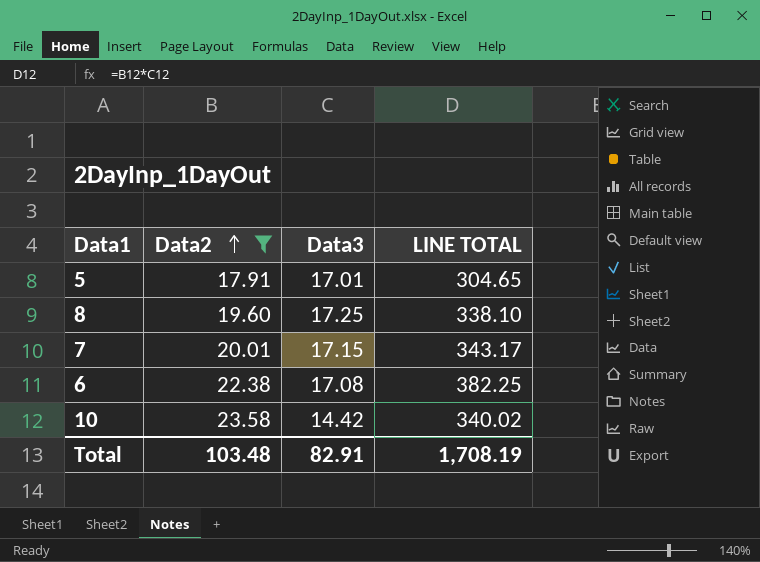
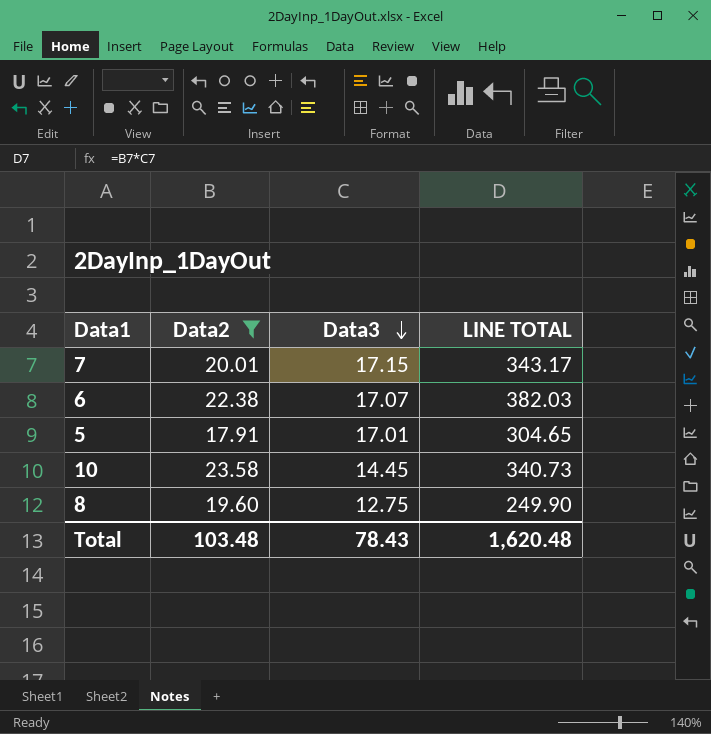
row order: Data2 ascending -> Data3 descending
6 | Data3: 17.08 -> 17.07
6 | LINE TOTAL: 382.25 -> 382.03
10 | Data3: 14.42 -> 14.45
10 | LINE TOTAL: 340.02 -> 340.73
8 | Data3: 17.25 -> 12.75
8 | LINE TOTAL: 338.10 -> 249.90
Total | Data3: 82.91 -> 78.43
Total | LINE TOTAL: 1,708.19 -> 1,620.48

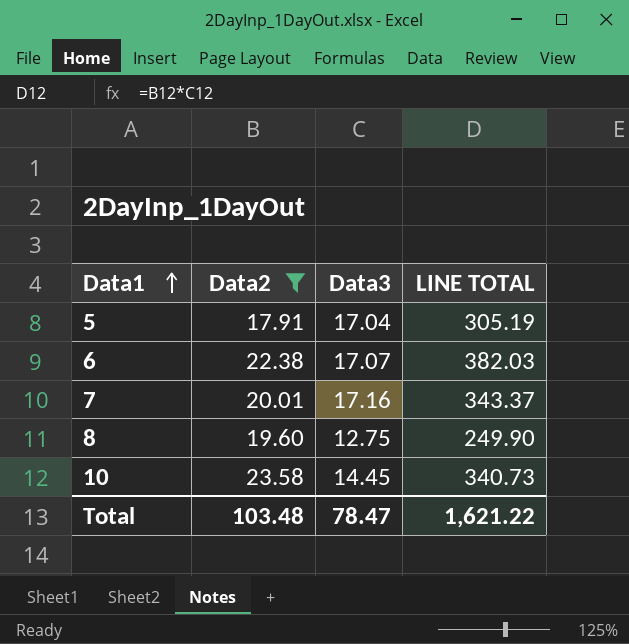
row order: Data3 descending -> Data1 ascending
5 | Data3: 17.01 -> 17.04
5 | LINE TOTAL: 304.65 -> 305.19
7 | Data3: 17.15 -> 17.16
7 | LINE TOTAL: 343.17 -> 343.37
Total | Data3: 78.43 -> 78.47
Total | LINE TOTAL: 1,620.48 -> 1,621.22

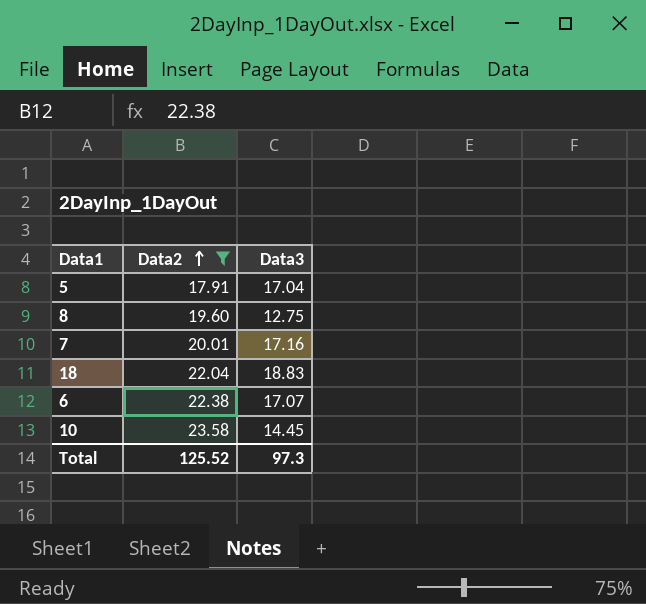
row order: Data1 ascending -> Data2 ascending
column LINE TOTAL | formula: [Data2] * [Data3] -> none
row 18: none -> 22.04 | 18.83
Total | Data2: 103.48 -> 125.52
Total | Data3: 78.47 -> 97.3

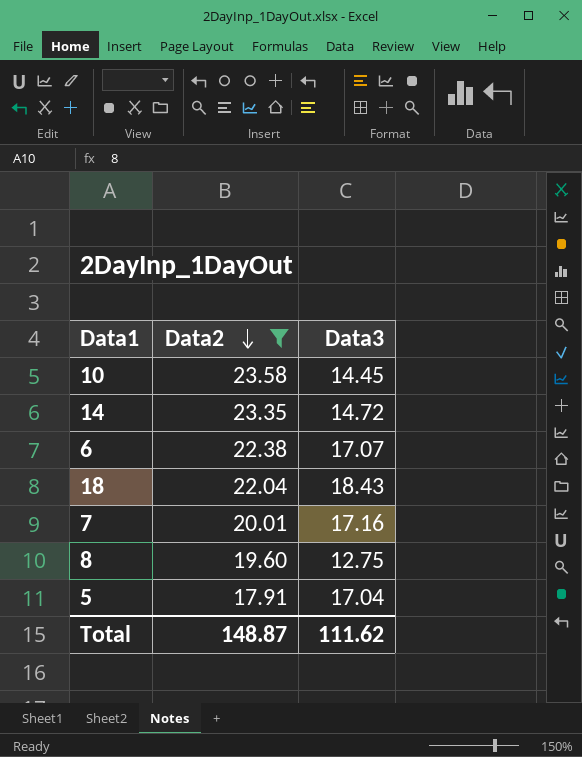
row order: Data2 ascending -> Data2 descending
row 14: none -> 23.35 | 14.72
18 | Data3: 18.83 -> 18.43
Total | Data2: 125.52 -> 148.87
Total | Data3: 97.3 -> 111.62

